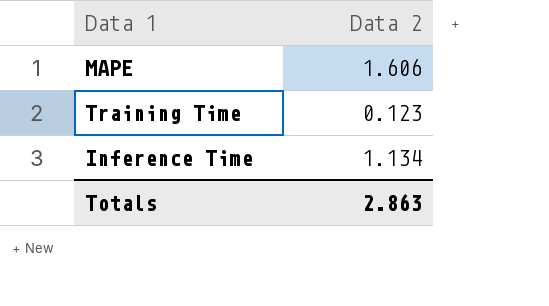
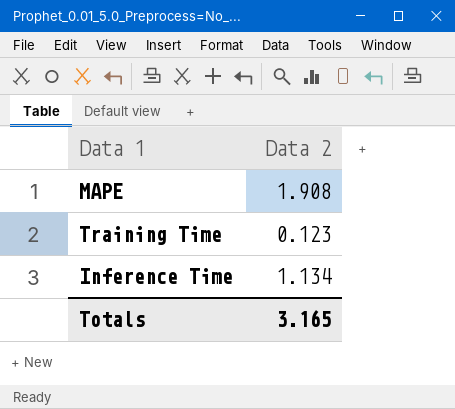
MAPE | Data 2: 1.606 -> 1.908
Totals | Data 2: 2.863 -> 3.165

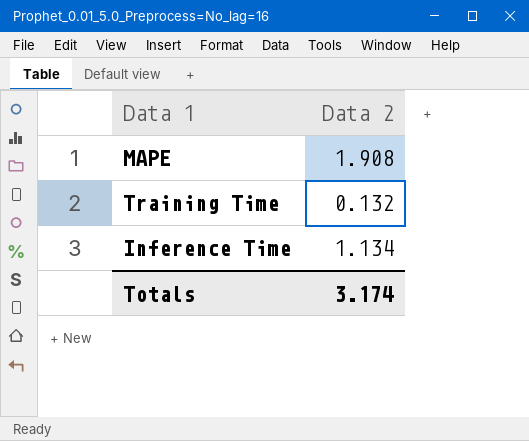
Training Time | Data 2: 0.123 -> 0.132
Totals | Data 2: 3.165 -> 3.174

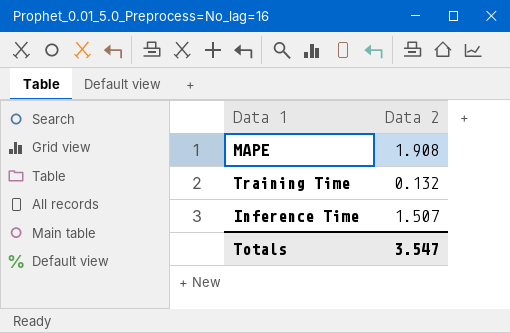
Inference Time | Data 2: 1.134 -> 1.507
Totals | Data 2: 3.174 -> 3.547

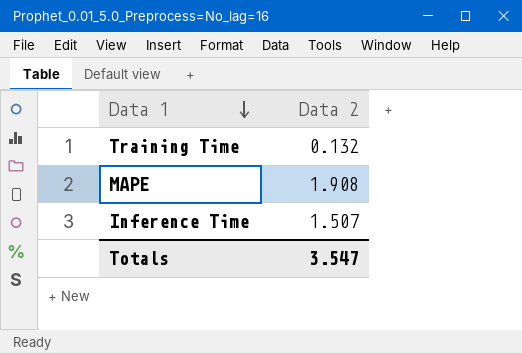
row order: none -> Data 1 descending

